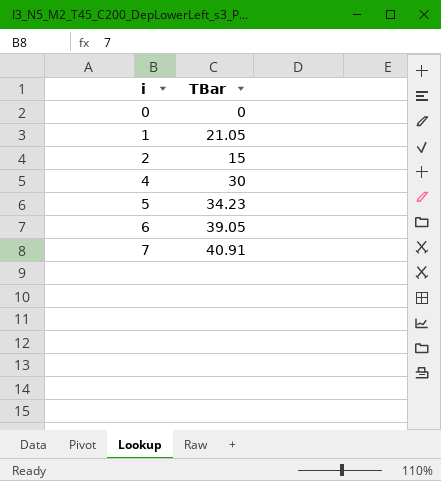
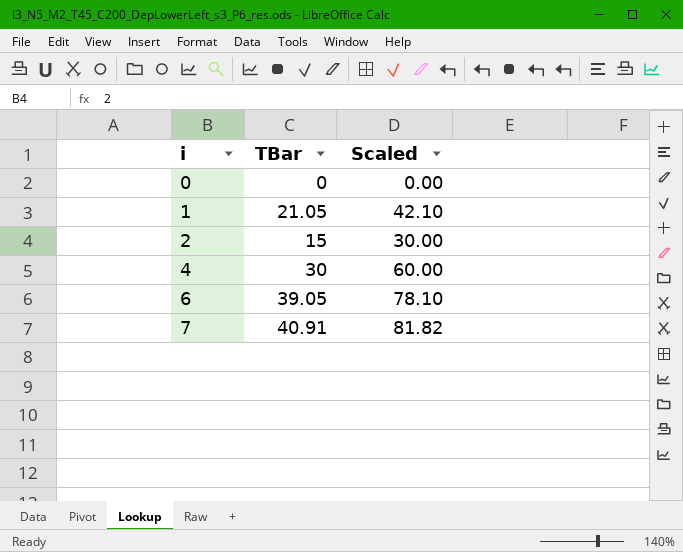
column Scaled | formula: none -> [TBar] * 2
row 5: 34.23 -> none

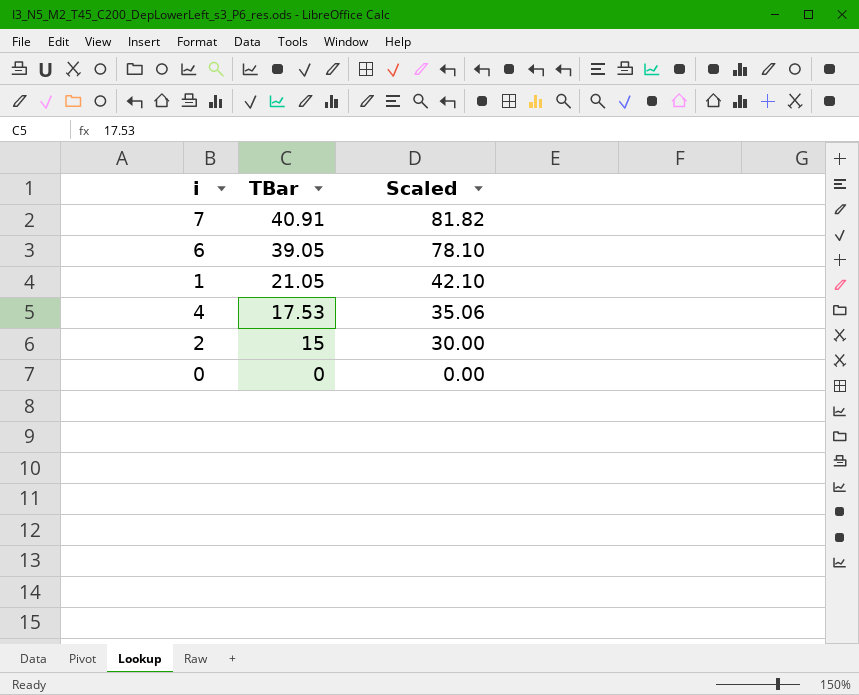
row order: i ascending -> TBar descending
4 | TBar: 30 -> 17.53
4 | Scaled: 60.00 -> 35.06

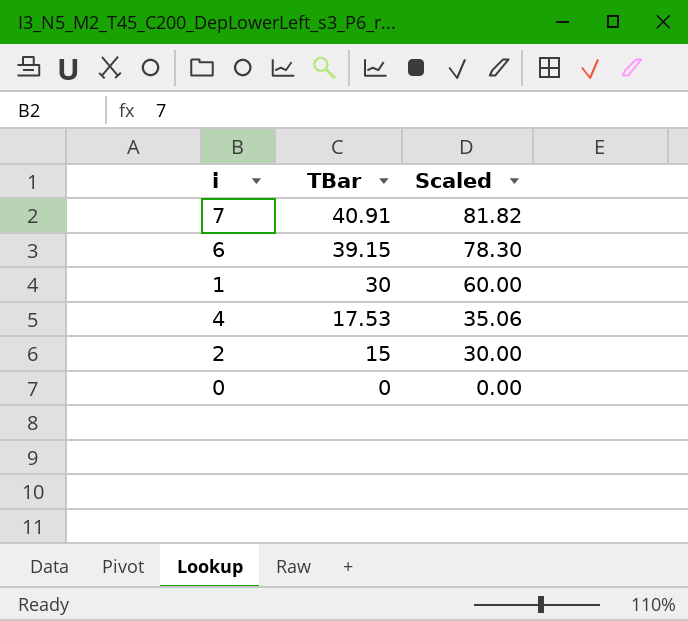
6 | TBar: 39.05 -> 39.15
6 | Scaled: 78.10 -> 78.30
1 | TBar: 21.05 -> 30
1 | Scaled: 42.10 -> 60.00

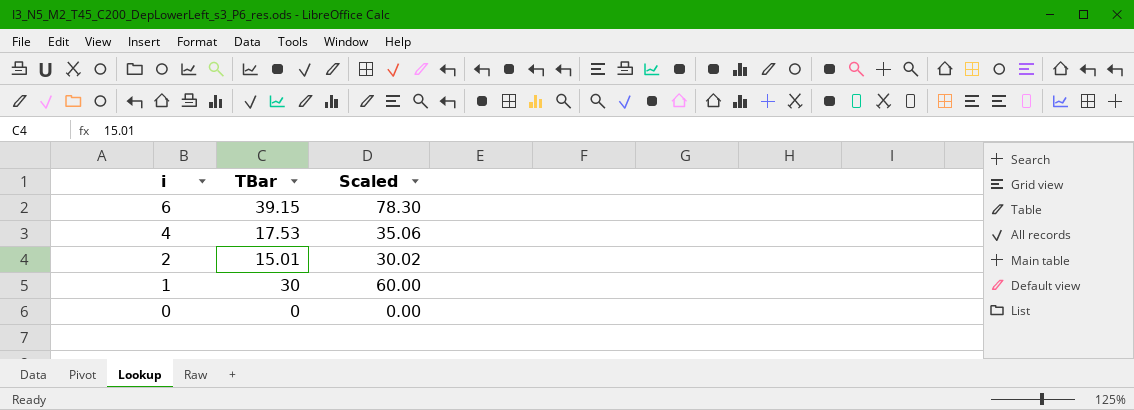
row order: TBar descending -> i descending
row 7: 40.91 | 81.82 -> none
2 | TBar: 15 -> 15.01
2 | Scaled: 30.00 -> 30.02

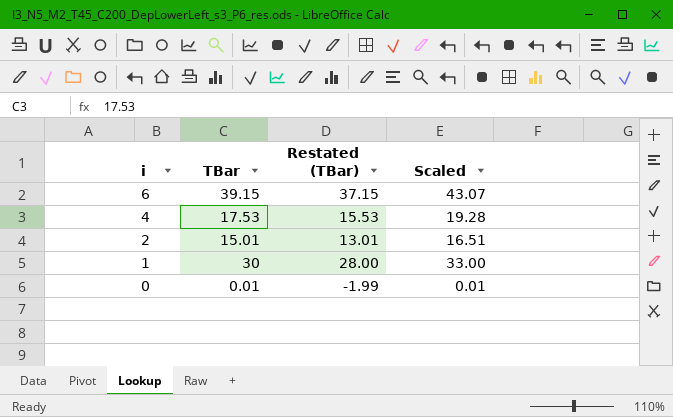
column Restated (TBar) | formula: none -> [TBar] - 2
column Scaled | formula: [TBar] * 2 -> [TBar] * 1.1
0 | TBar: 0 -> 0.01

